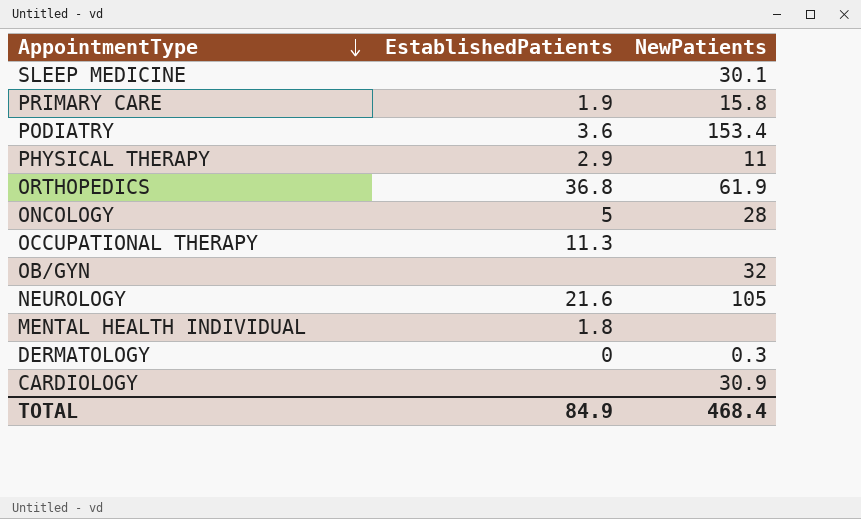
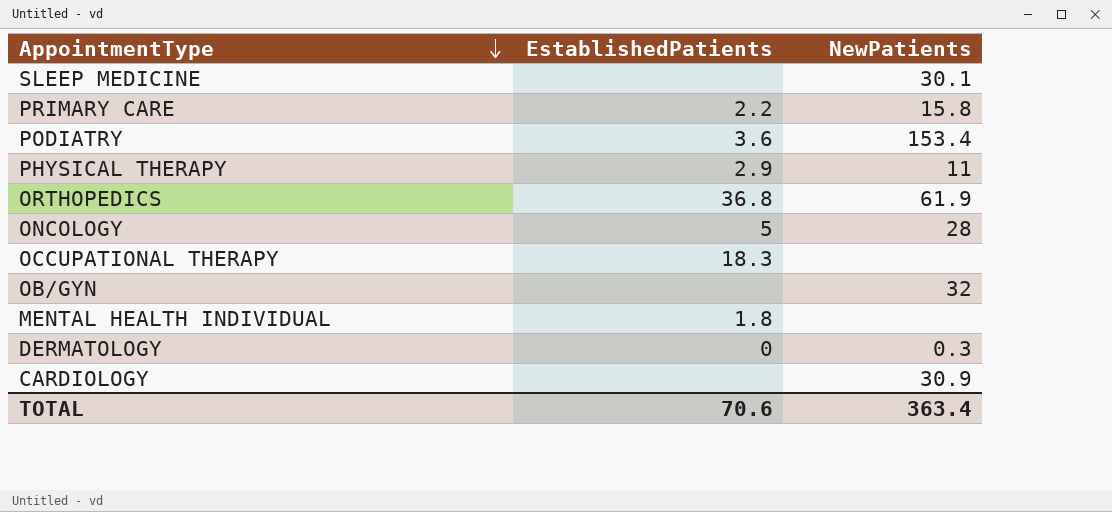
row NEUROLOGY: 21.6 | 105 -> none
PRIMARY CARE | EstablishedPatients: 1.9 -> 2.2
OCCUPATIONAL THERAPY | EstablishedPatients: 11.3 -> 18.3
TOTAL | EstablishedPatients: 84.9 -> 70.6
TOTAL | NewPatients: 468.4 -> 363.4

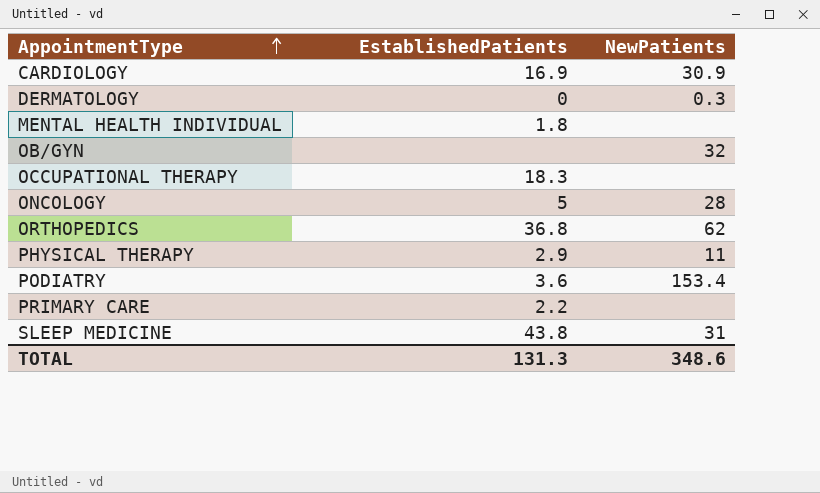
row order: AppointmentType descending -> AppointmentType ascending
CARDIOLOGY | EstablishedPatients: none -> 16.9
ORTHOPEDICS | NewPatients: 61.9 -> 62
PRIMARY CARE | NewPatients: 15.8 -> none
SLEEP MEDICINE | EstablishedPatients: none -> 43.8
SLEEP MEDICINE | NewPatients: 30.1 -> 31
TOTAL | EstablishedPatients: 70.6 -> 131.3
TOTAL | NewPatients: 363.4 -> 348.6

